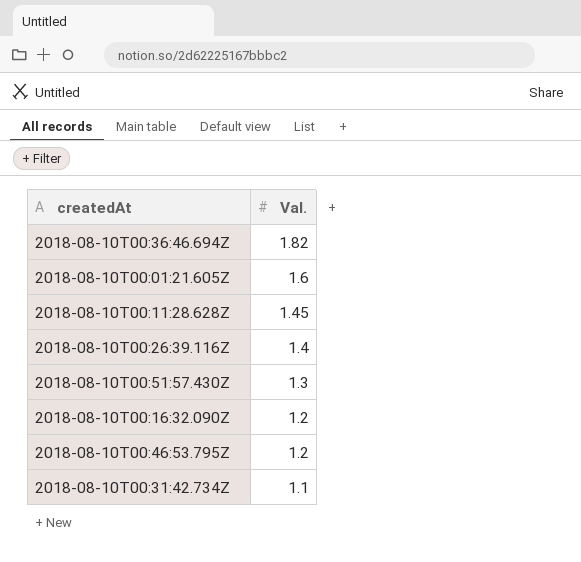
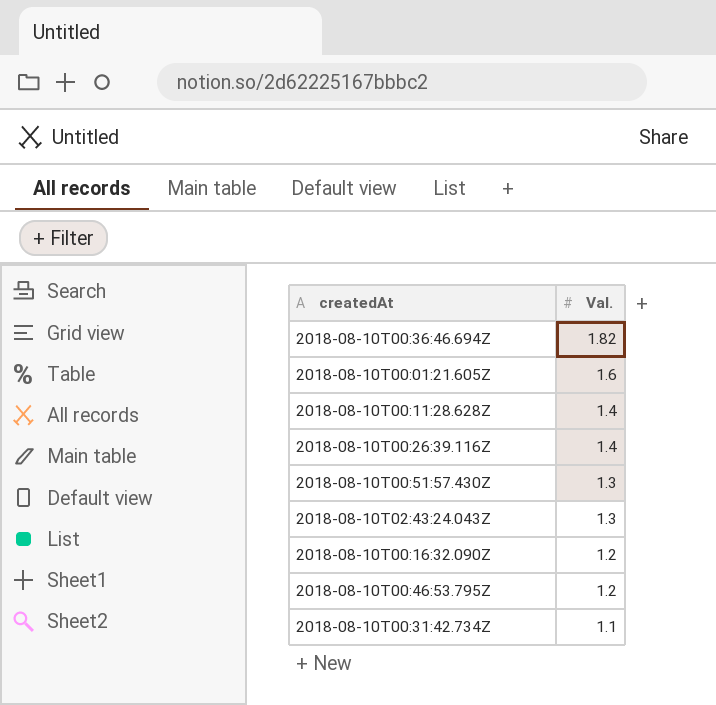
2018-08-10T00:11:28.628Z | Val.: 1.45 -> 1.4
row 2018-08-10T02:43:24.043Z: none -> 1.3

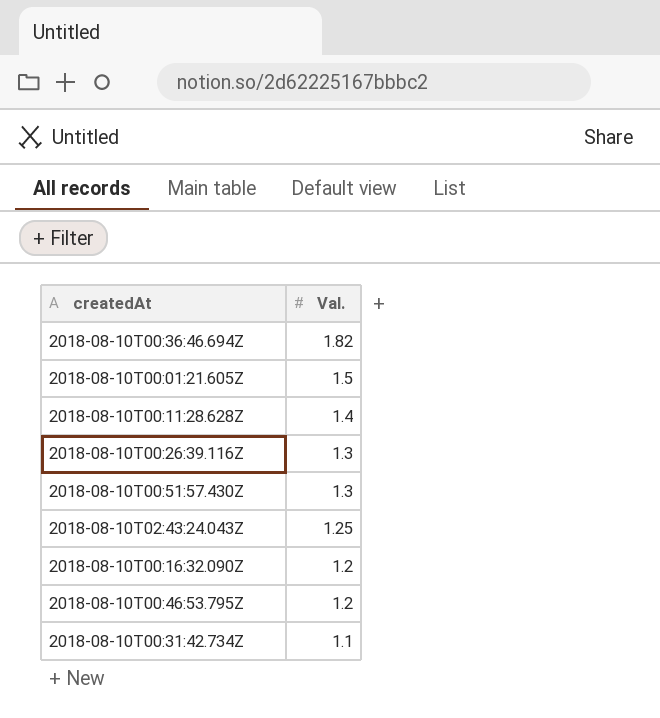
2018-08-10T00:01:21.605Z | Val.: 1.6 -> 1.5
2018-08-10T00:26:39.116Z | Val.: 1.4 -> 1.3
2018-08-10T02:43:24.043Z | Val.: 1.3 -> 1.25

